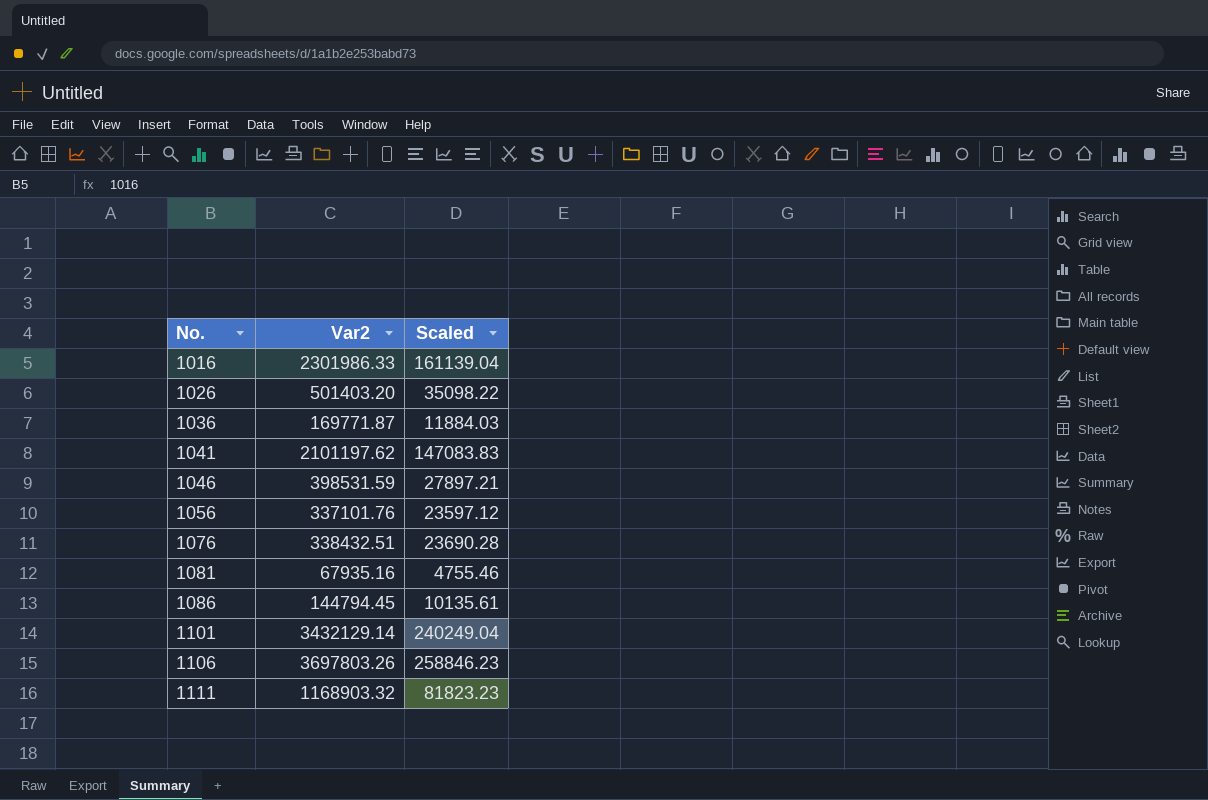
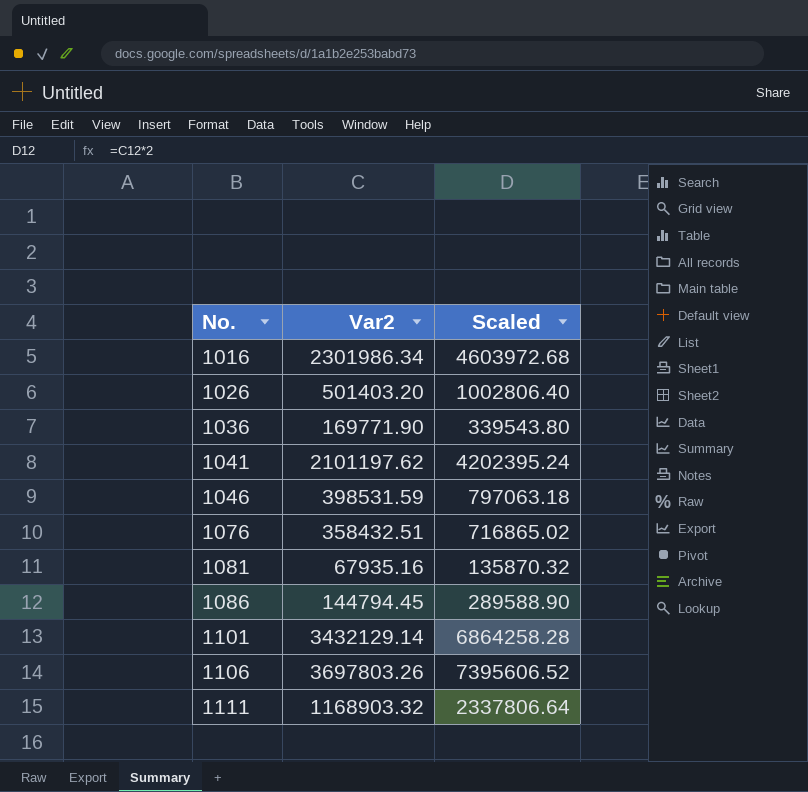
column Scaled | formula: [Var2] * 0.07 -> [Var2] * 2
row 1056: 337101.76 | 23597.12 -> none
1016 | Var2: 2301986.33 -> 2301986.34
1036 | Var2: 169771.87 -> 169771.90
1076 | Var2: 338432.51 -> 358432.51

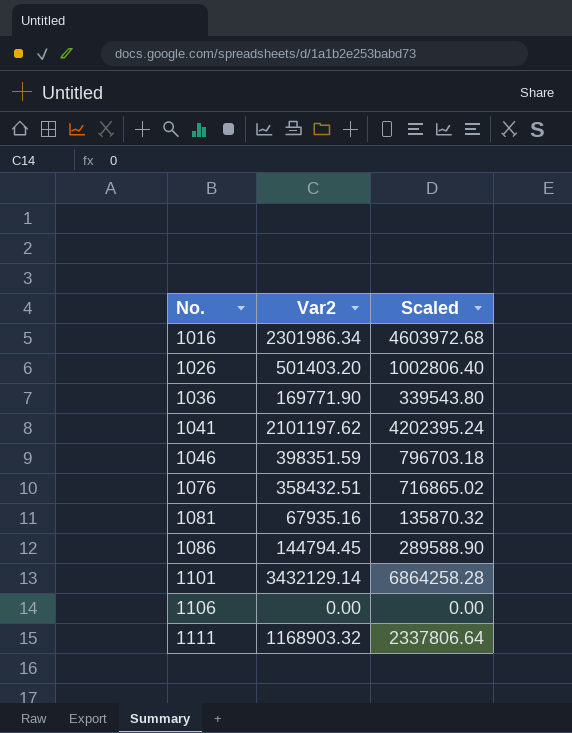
1046 | Var2: 398531.59 -> 398351.59
1046 | Scaled: 797063.18 -> 796703.18
1106 | Var2: 3697803.26 -> 0.00
1106 | Scaled: 7395606.52 -> 0.00

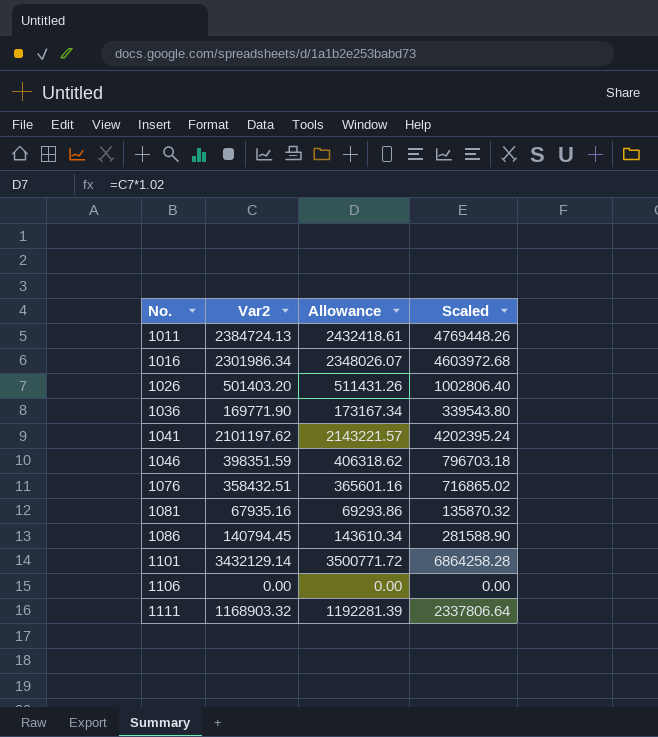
column Allowance | formula: none -> [Var2] * 1.02
row 1011: none -> 2384724.13 | 2432418.61 | 4769448.26
1086 | Var2: 144794.45 -> 140794.45
1086 | Scaled: 289588.90 -> 281588.90

